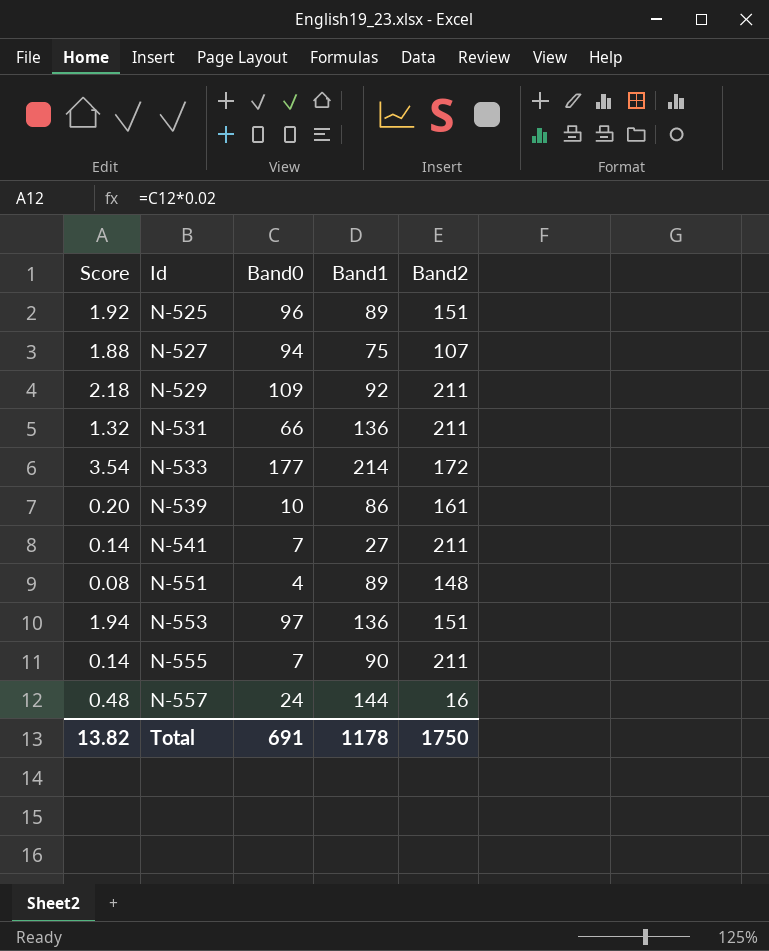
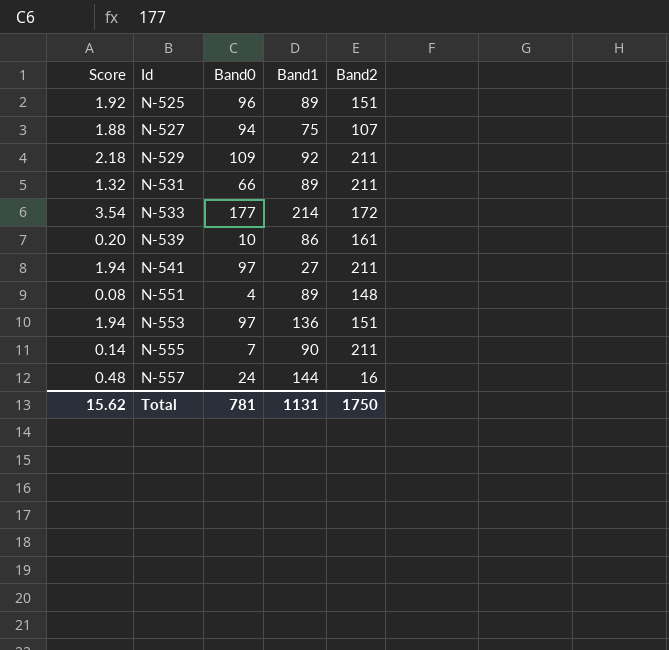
N-531 | Band1: 136 -> 89
N-541 | Score: 0.14 -> 1.94
N-541 | Band0: 7 -> 97
Total | Score: 13.82 -> 15.62
Total | Band0: 691 -> 781
Total | Band1: 1178 -> 1131

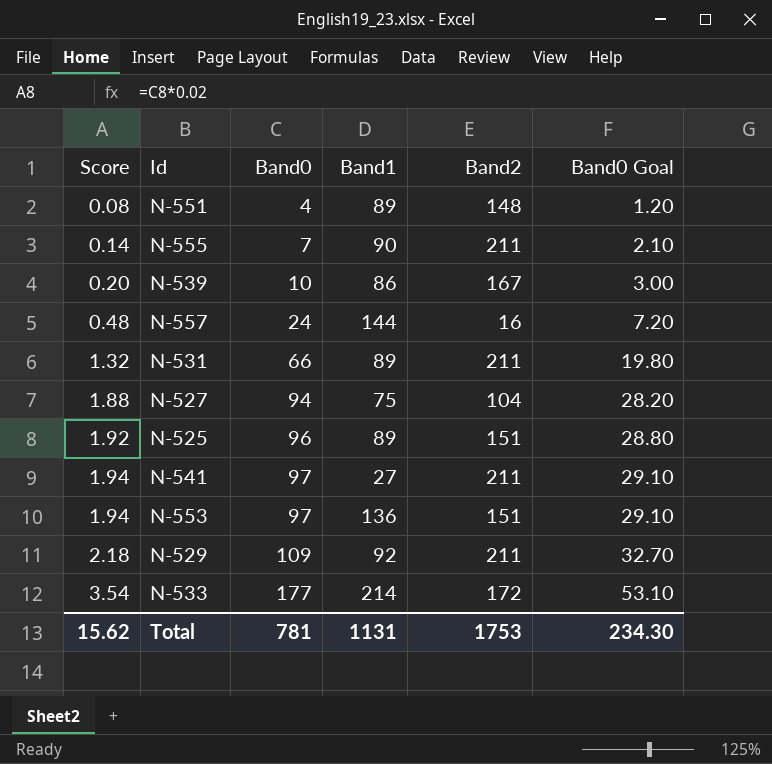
row order: Id ascending -> Score ascending
column Band0 Goal | formula: none -> [Band0] * 0.3
N-539 | Band2: 161 -> 167
N-527 | Band2: 107 -> 104
Total | Band2: 1750 -> 1753

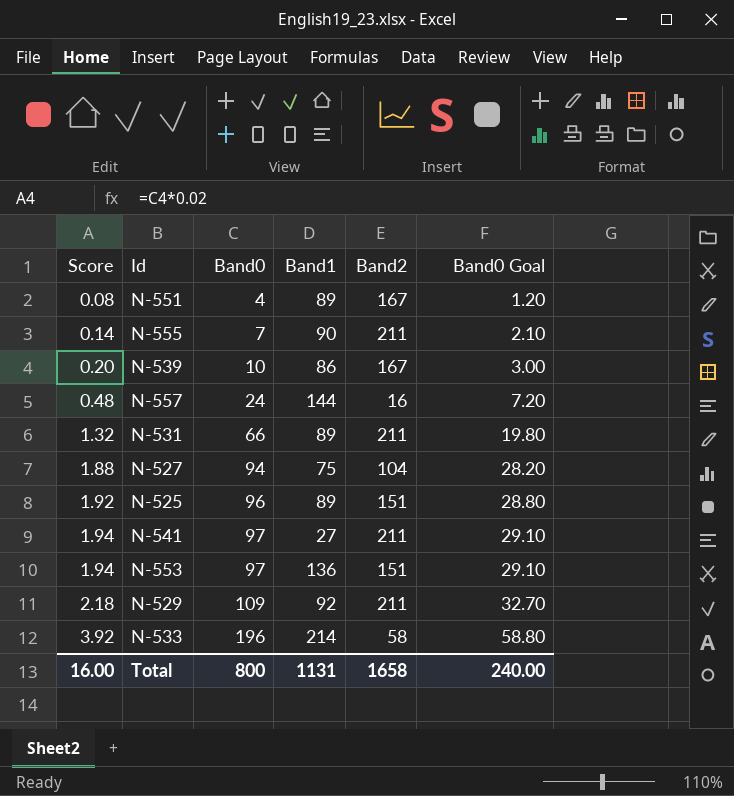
N-551 | Band2: 148 -> 167
N-533 | Score: 3.54 -> 3.92
N-533 | Band0: 177 -> 196
N-533 | Band2: 172 -> 58
N-533 | Band0 Goal: 53.10 -> 58.80
Total | Score: 15.62 -> 16.00
Total | Band0: 781 -> 800
Total | Band2: 1753 -> 1658
Total | Band0 Goal: 234.30 -> 240.00

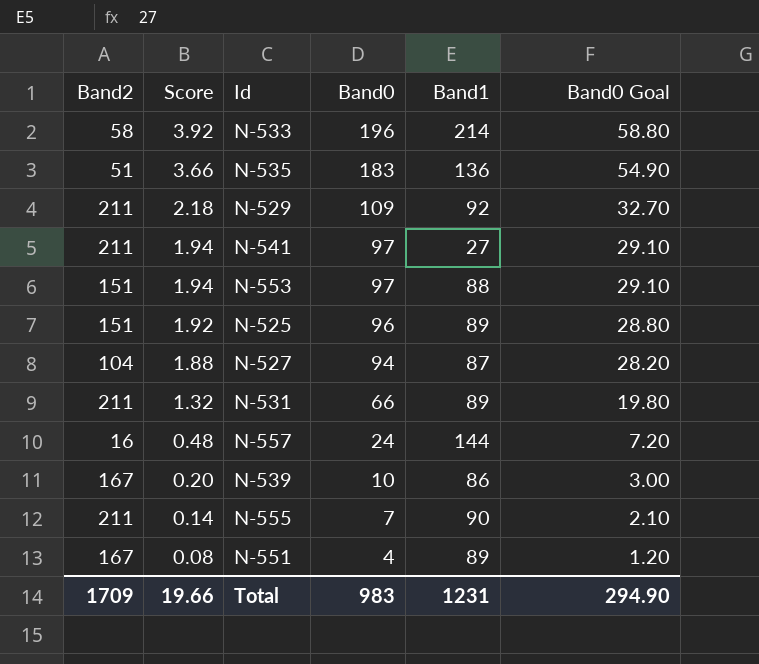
row order: Score ascending -> Score descending
column Band2 | position: 5 -> 1
row N-535: none -> 51 | 3.66 | 183 | 136 | 54.90
N-553 | Band1: 136 -> 88
N-527 | Band1: 75 -> 87
Total | Band2: 1658 -> 1709
Total | Score: 16.00 -> 19.66
Total | Band0: 800 -> 983
Total | Band1: 1131 -> 1231
Total | Band0 Goal: 240.00 -> 294.90

